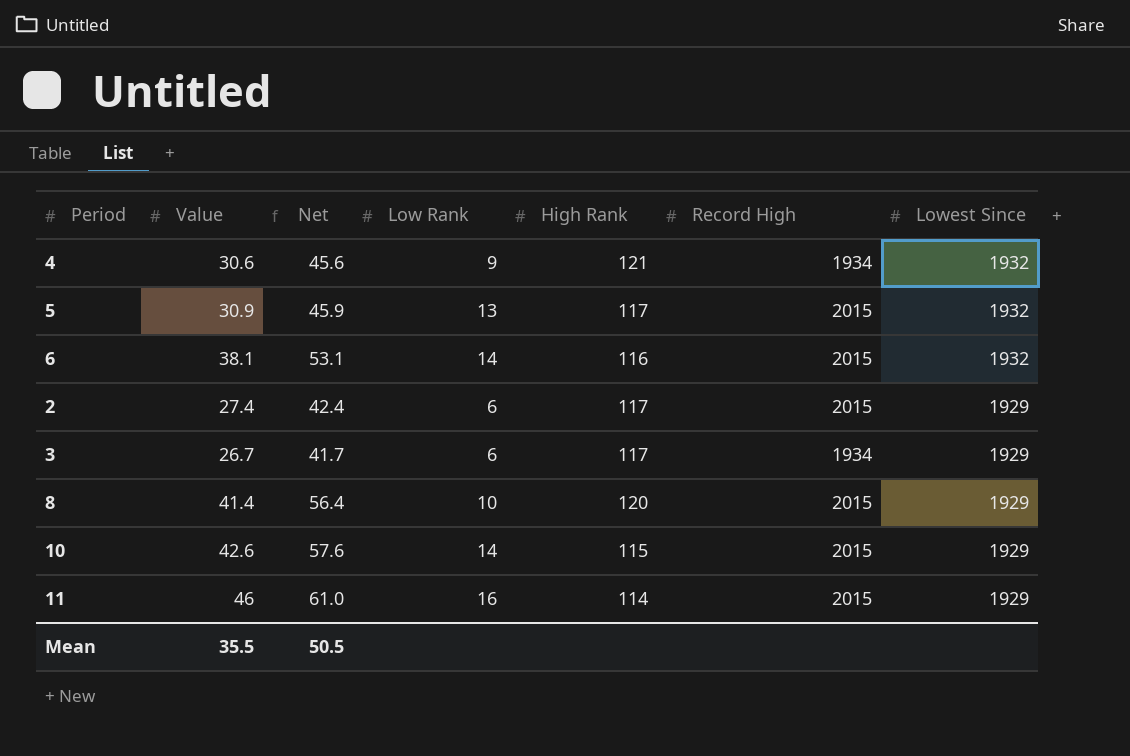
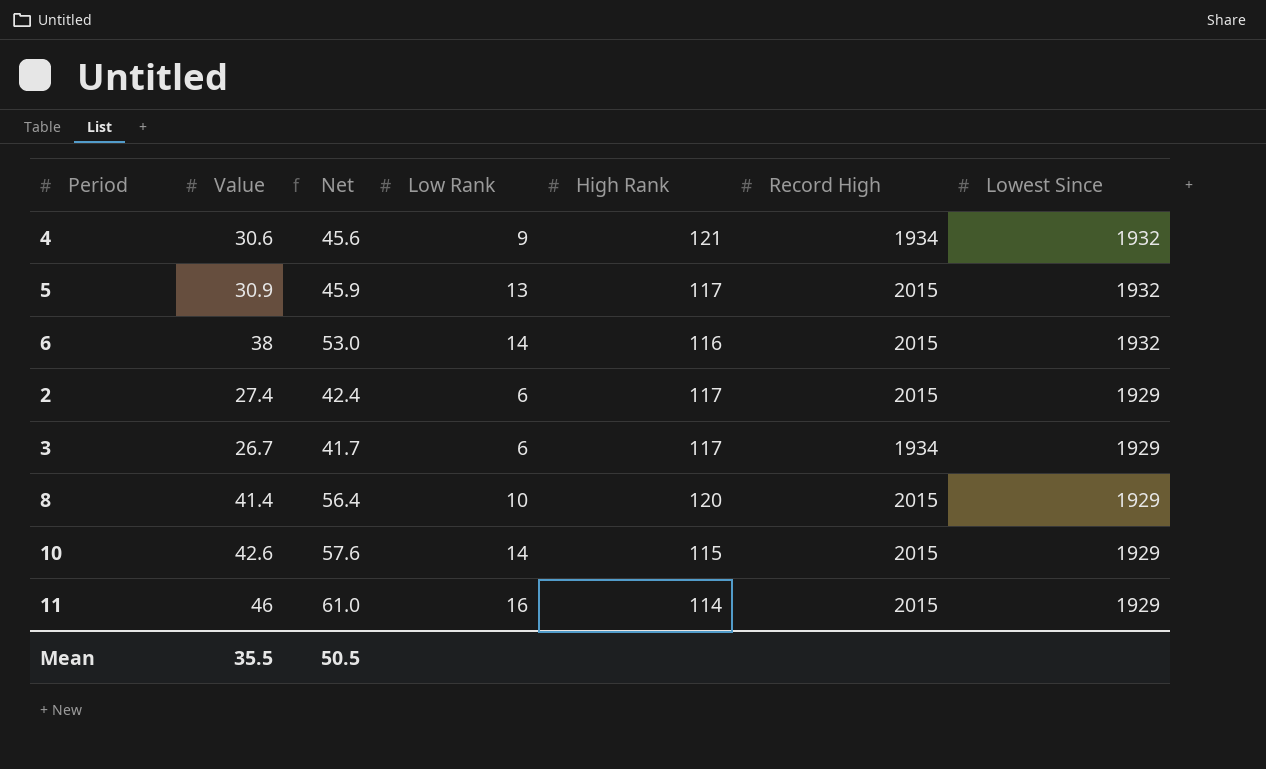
6 | Value: 38.1 -> 38
6 | Net: 53.1 -> 53.0

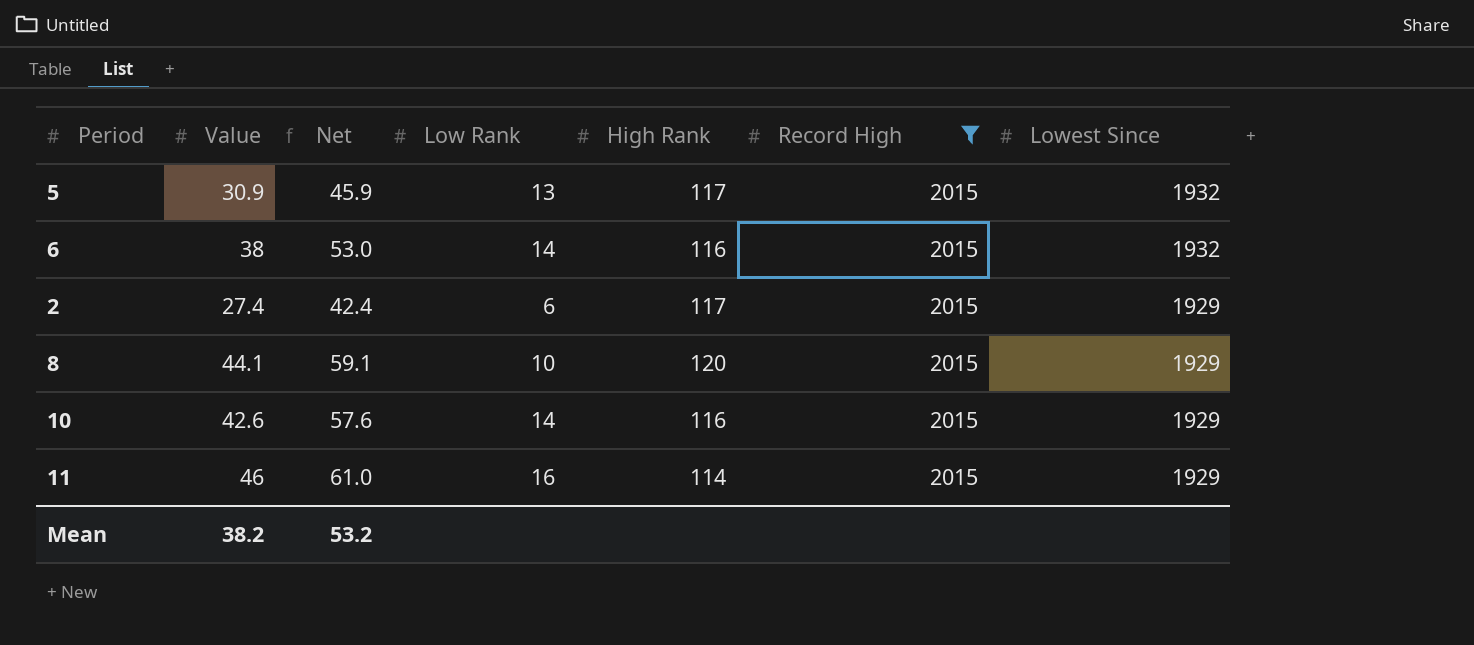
filter: none -> Record High = 2015
8 | Value: 41.4 -> 44.1
8 | Net: 56.4 -> 59.1
10 | High Rank: 115 -> 116
Mean | Value: 35.5 -> 38.2
Mean | Net: 50.5 -> 53.2

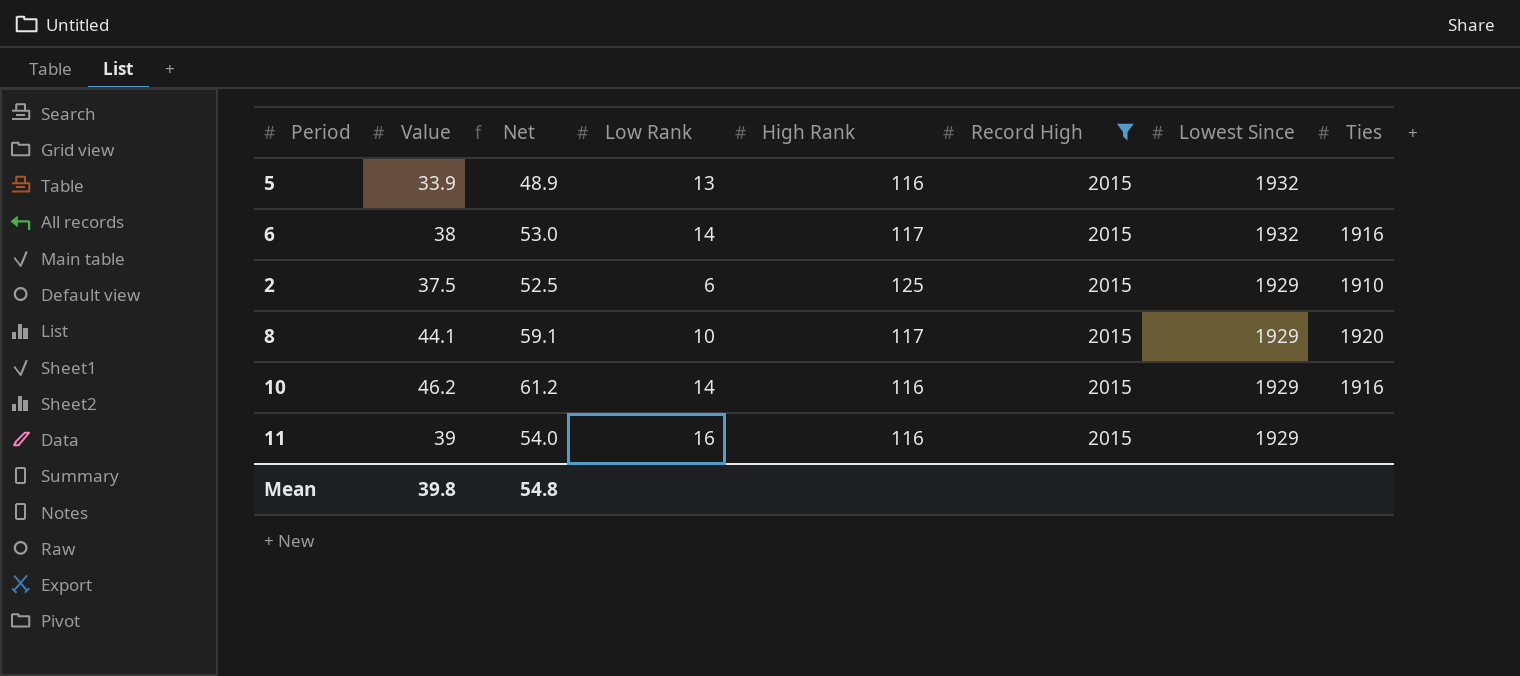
column Ties | position: none -> 8
5 | Value: 30.9 -> 33.9
5 | Net: 45.9 -> 48.9
5 | High Rank: 117 -> 116
6 | High Rank: 116 -> 117
2 | Value: 27.4 -> 37.5
2 | Net: 42.4 -> 52.5
2 | High Rank: 117 -> 125
8 | High Rank: 120 -> 117
10 | Value: 42.6 -> 46.2
10 | Net: 57.6 -> 61.2
11 | Value: 46 -> 39
11 | Net: 61.0 -> 54.0
11 | High Rank: 114 -> 116
Mean | Value: 38.2 -> 39.8
Mean | Net: 53.2 -> 54.8

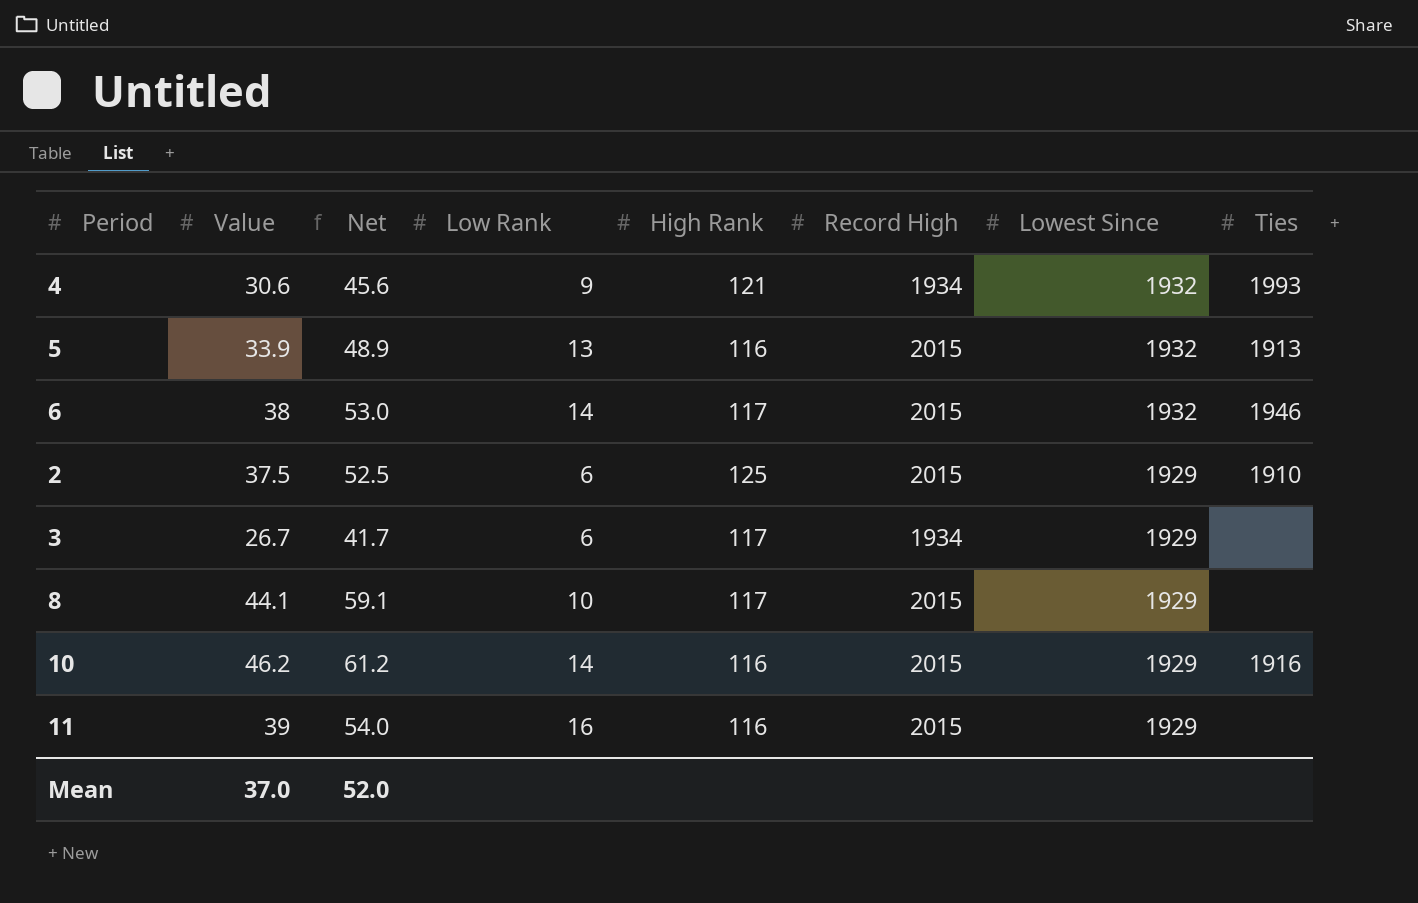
filter: Record High = 2015 -> none
5 | Ties: none -> 1913
6 | Ties: 1916 -> 1946
8 | Ties: 1920 -> none
Mean | Value: 39.8 -> 37.0
Mean | Net: 54.8 -> 52.0

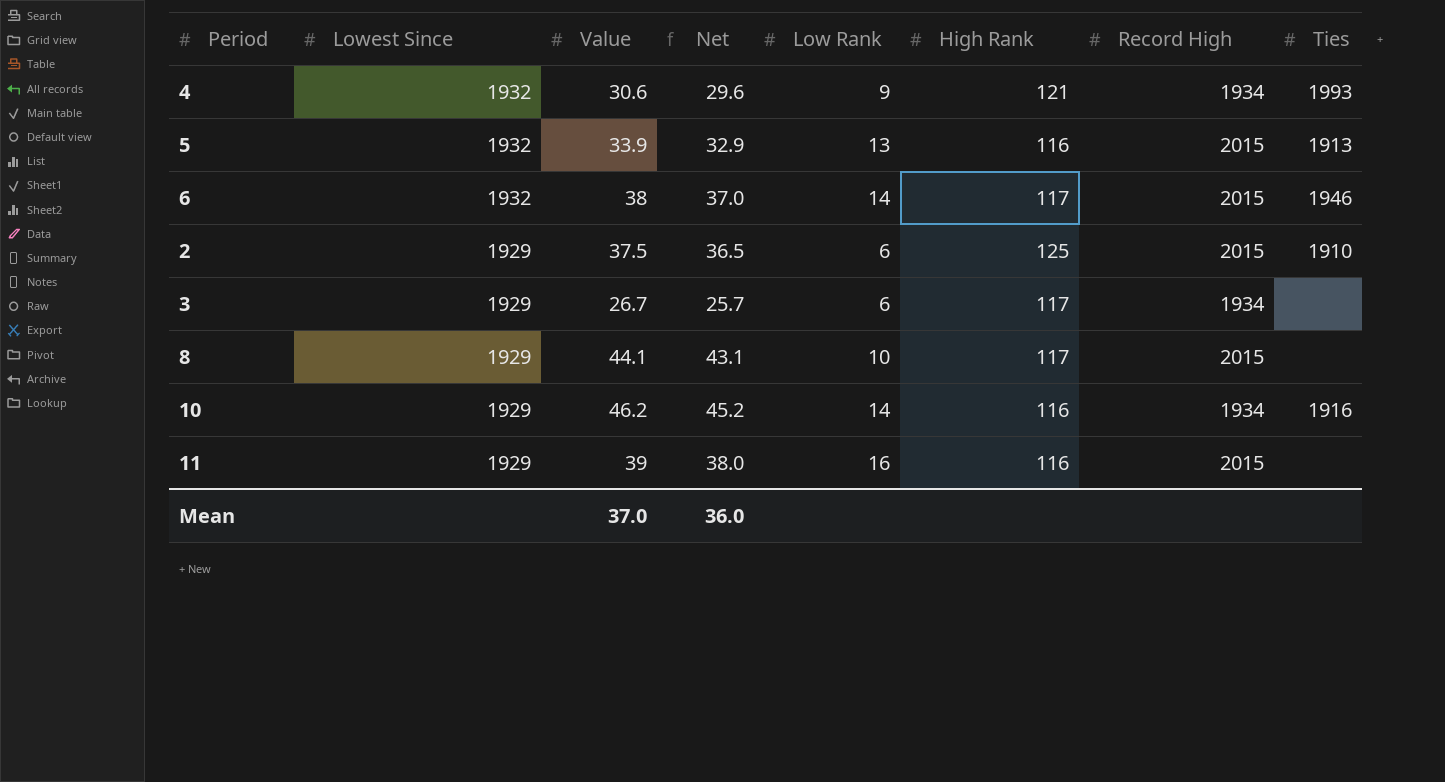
column Lowest Since | position: 7 -> 2
column Net | formula: [Value] + 15 -> [Value] - 1
10 | Record High: 2015 -> 1934
Mean | Net: 52.0 -> 36.0

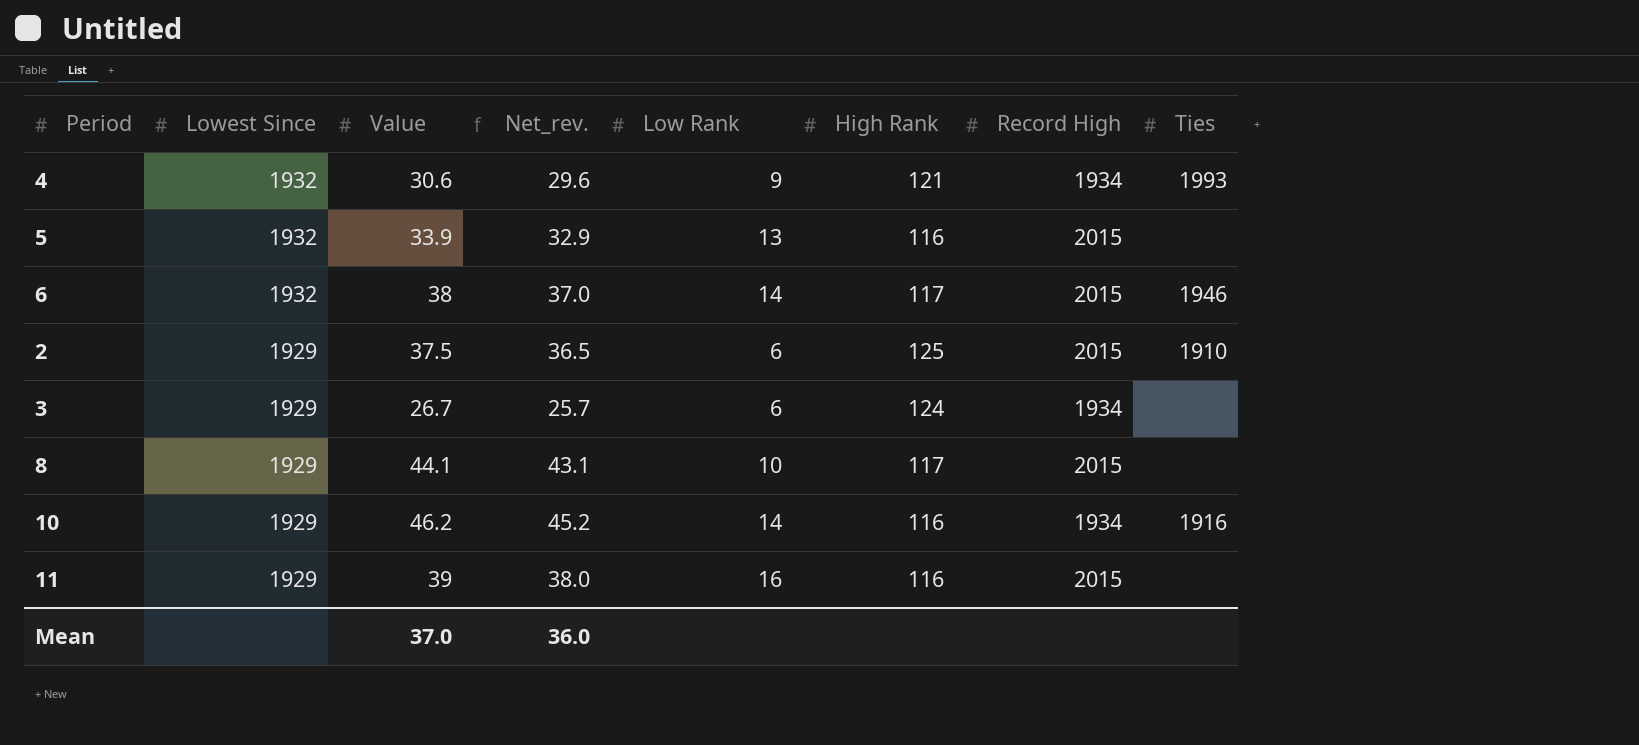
column name: Net -> Net_rev.
5 | Ties: 1913 -> none
3 | High Rank: 117 -> 124

